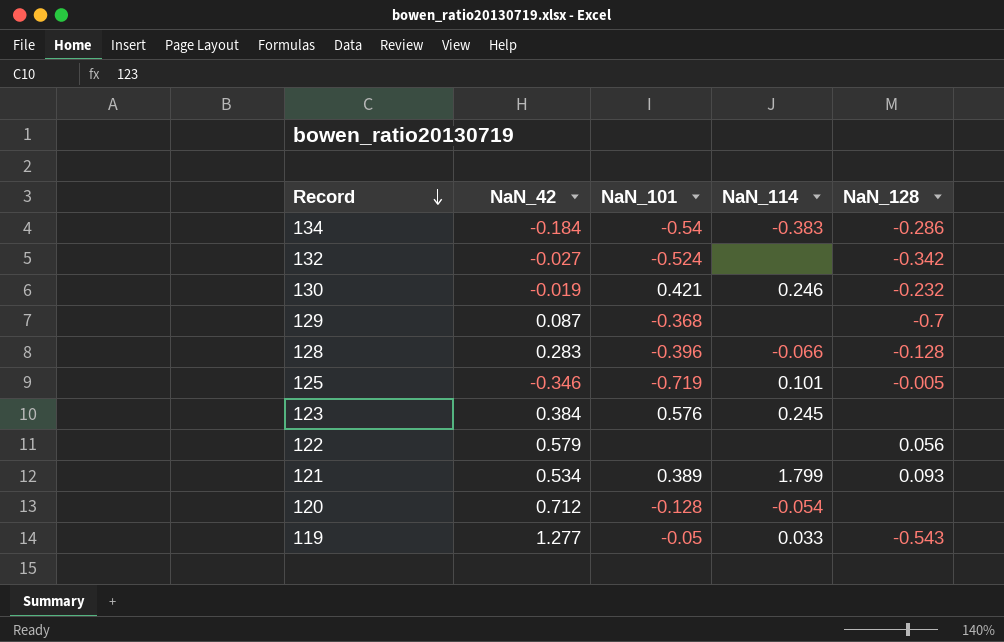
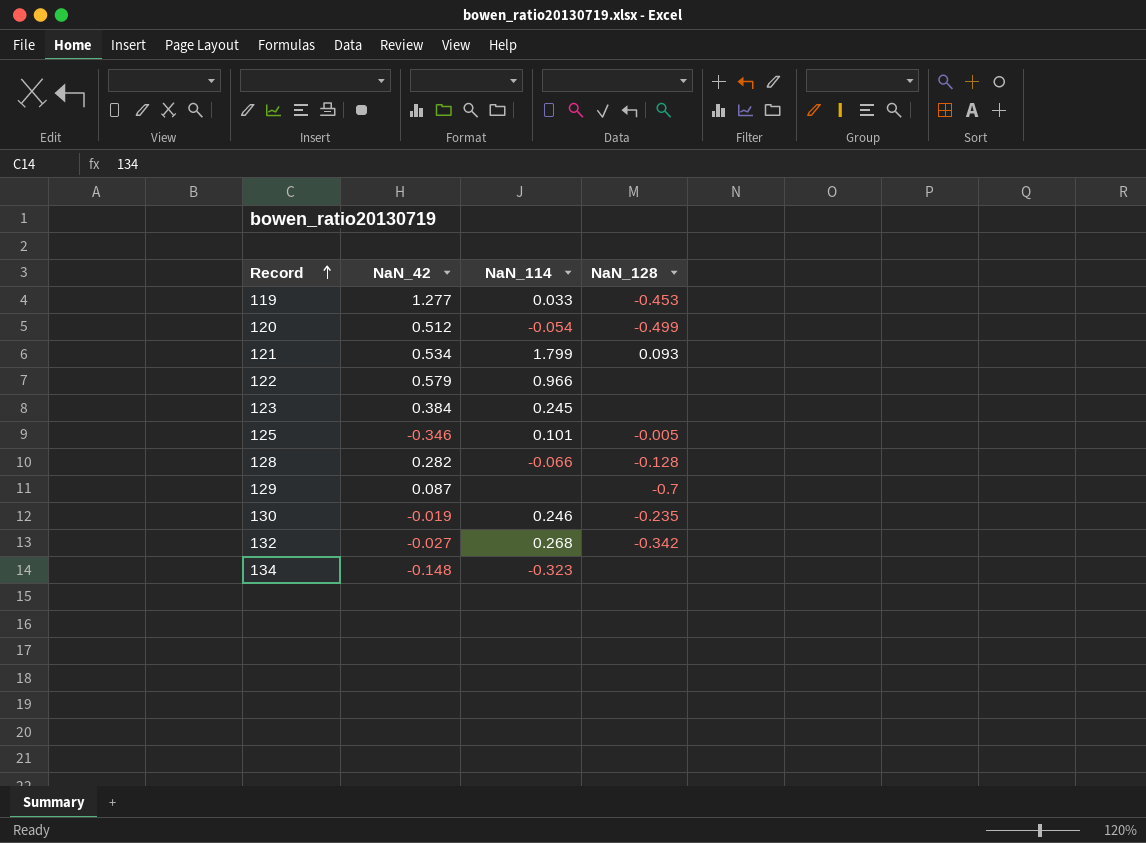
row order: Record descending -> Record ascending
column NaN_101 | position: 3 -> none
119 | NaN_128: -0.543 -> -0.453
120 | NaN_42: 0.712 -> 0.512
120 | NaN_128: none -> -0.499
122 | NaN_114: none -> 0.966
122 | NaN_128: 0.056 -> none
128 | NaN_42: 0.283 -> 0.282
130 | NaN_128: -0.232 -> -0.235
132 | NaN_114: none -> 0.268
134 | NaN_42: -0.184 -> -0.148
134 | NaN_114: -0.383 -> -0.323
134 | NaN_128: -0.286 -> none

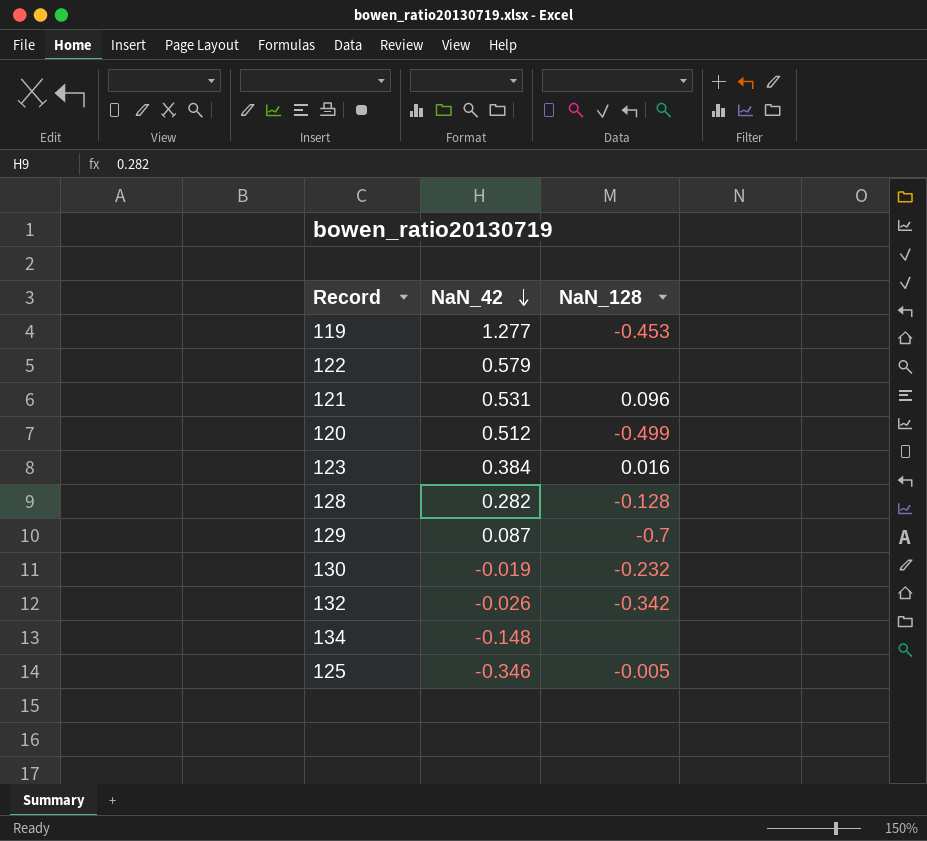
row order: Record ascending -> NaN_42 descending
column NaN_114 | position: 3 -> none
121 | NaN_42: 0.534 -> 0.531
121 | NaN_128: 0.093 -> 0.096
123 | NaN_128: none -> 0.016
130 | NaN_128: -0.235 -> -0.232
132 | NaN_42: -0.027 -> -0.026

